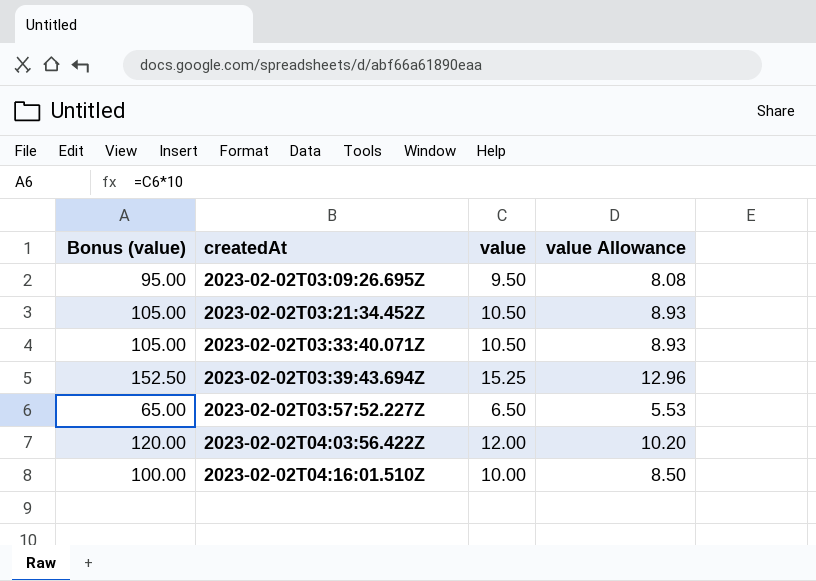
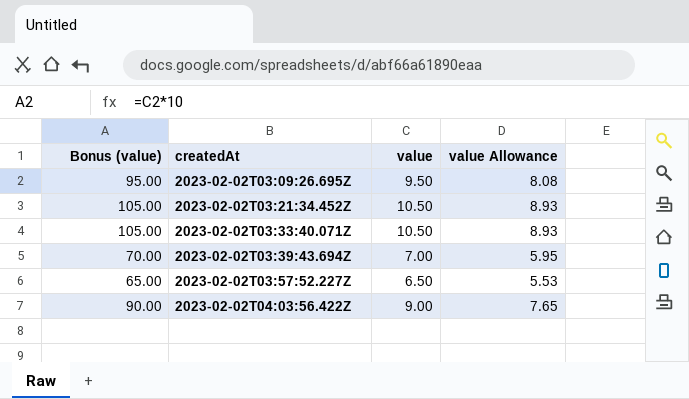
row 2023-02-02T04:16:01.510Z: 100.00 | 10.00 | 8.50 -> none
2023-02-02T03:39:43.694Z | Bonus (value): 152.50 -> 70.00
2023-02-02T03:39:43.694Z | value: 15.25 -> 7.00
2023-02-02T03:39:43.694Z | value Allowance: 12.96 -> 5.95
2023-02-02T04:03:56.422Z | Bonus (value): 120.00 -> 90.00
2023-02-02T04:03:56.422Z | value: 12.00 -> 9.00
2023-02-02T04:03:56.422Z | value Allowance: 10.20 -> 7.65

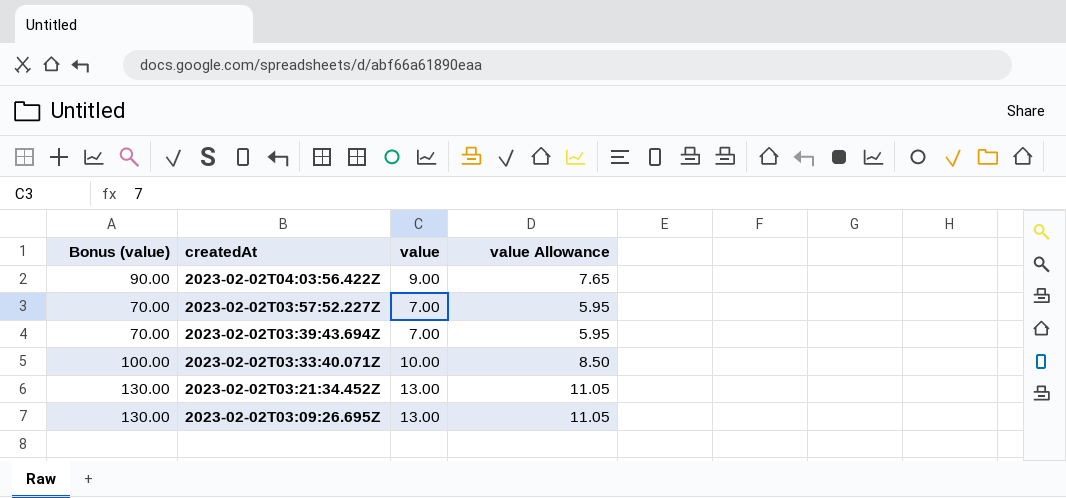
row order: createdAt ascending -> createdAt descending
2023-02-02T03:57:52.227Z | Bonus (value): 65.00 -> 70.00
2023-02-02T03:57:52.227Z | value: 6.50 -> 7.00
2023-02-02T03:57:52.227Z | value Allowance: 5.53 -> 5.95
2023-02-02T03:33:40.071Z | Bonus (value): 105.00 -> 100.00
2023-02-02T03:33:40.071Z | value: 10.50 -> 10.00
2023-02-02T03:33:40.071Z | value Allowance: 8.93 -> 8.50
2023-02-02T03:21:34.452Z | Bonus (value): 105.00 -> 130.00
2023-02-02T03:21:34.452Z | value: 10.50 -> 13.00
2023-02-02T03:21:34.452Z | value Allowance: 8.93 -> 11.05
2023-02-02T03:09:26.695Z | Bonus (value): 95.00 -> 130.00
2023-02-02T03:09:26.695Z | value: 9.50 -> 13.00
2023-02-02T03:09:26.695Z | value Allowance: 8.08 -> 11.05

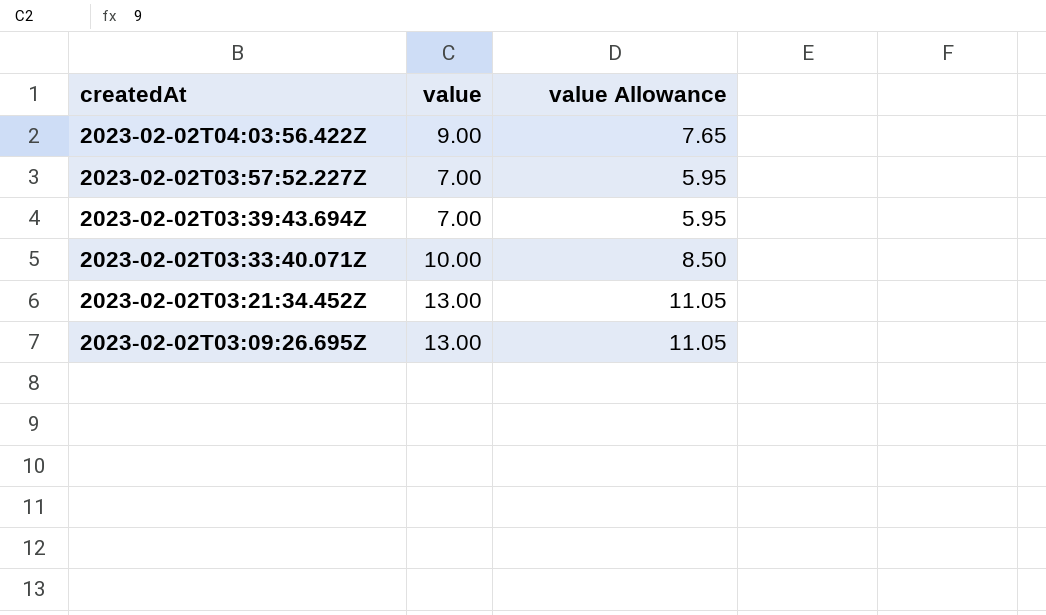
column Bonus (value) | formula: [value] * 10 -> none

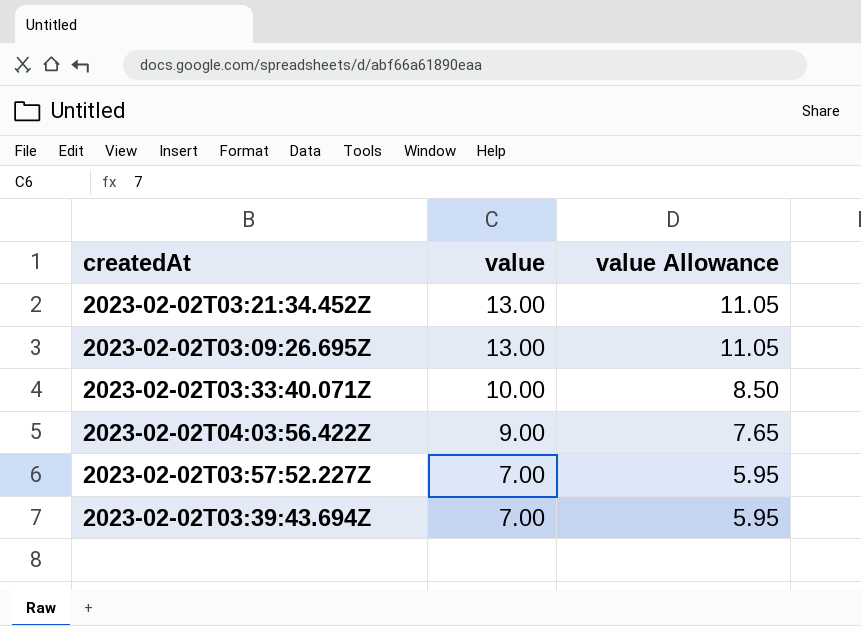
row order: createdAt descending -> value descending

